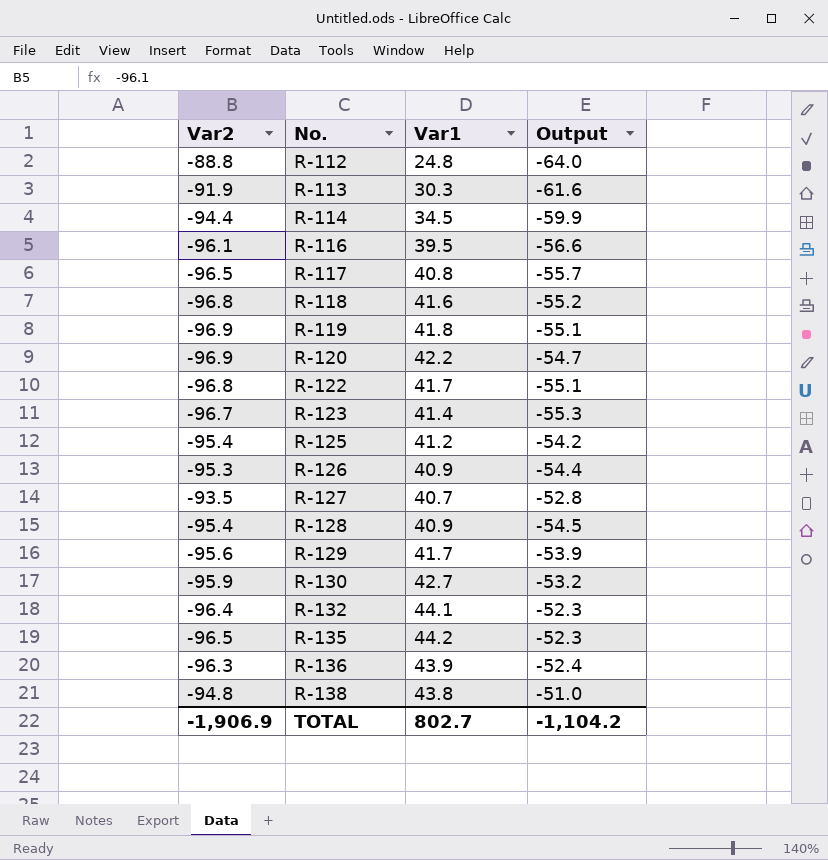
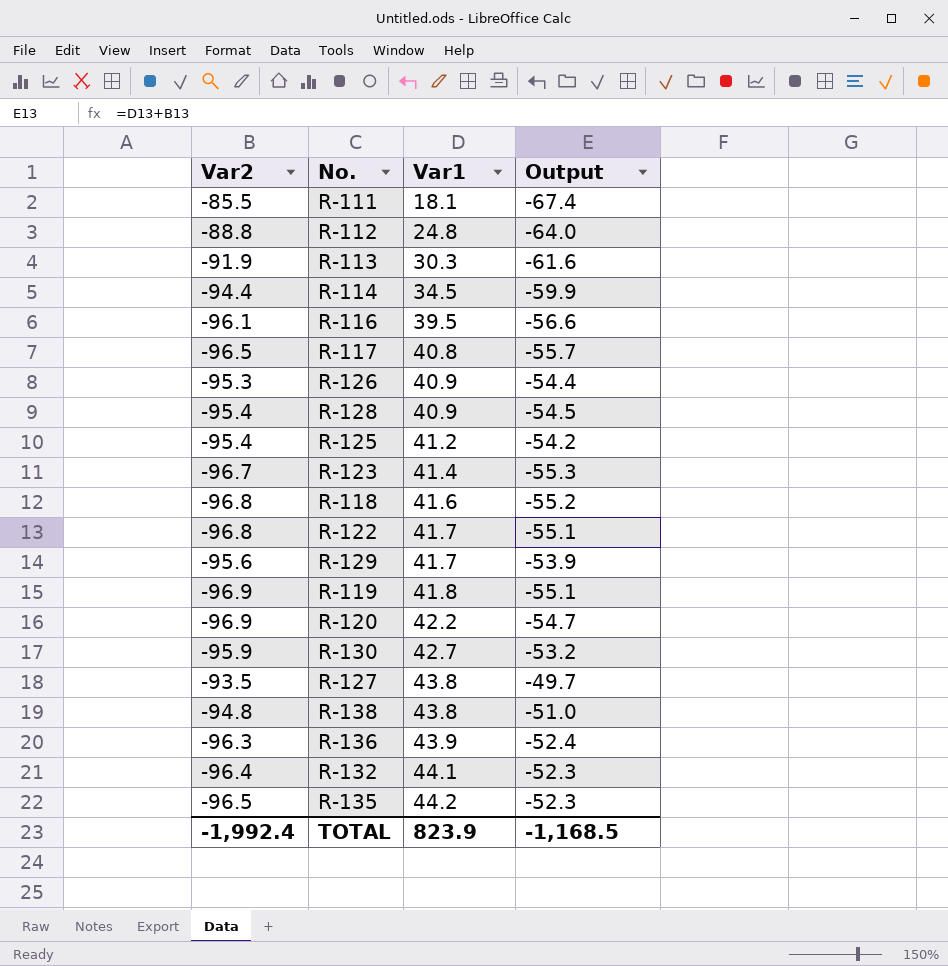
row order: No. ascending -> Var1 ascending
row R-111: none -> -85.5 | 18.1 | -67.4
R-127 | Var1: 40.7 -> 43.8
R-127 | Output: -52.8 -> -49.7
TOTAL | Var2: -1,906.9 -> -1,992.4
TOTAL | Var1: 802.7 -> 823.9
TOTAL | Output: -1,104.2 -> -1,168.5

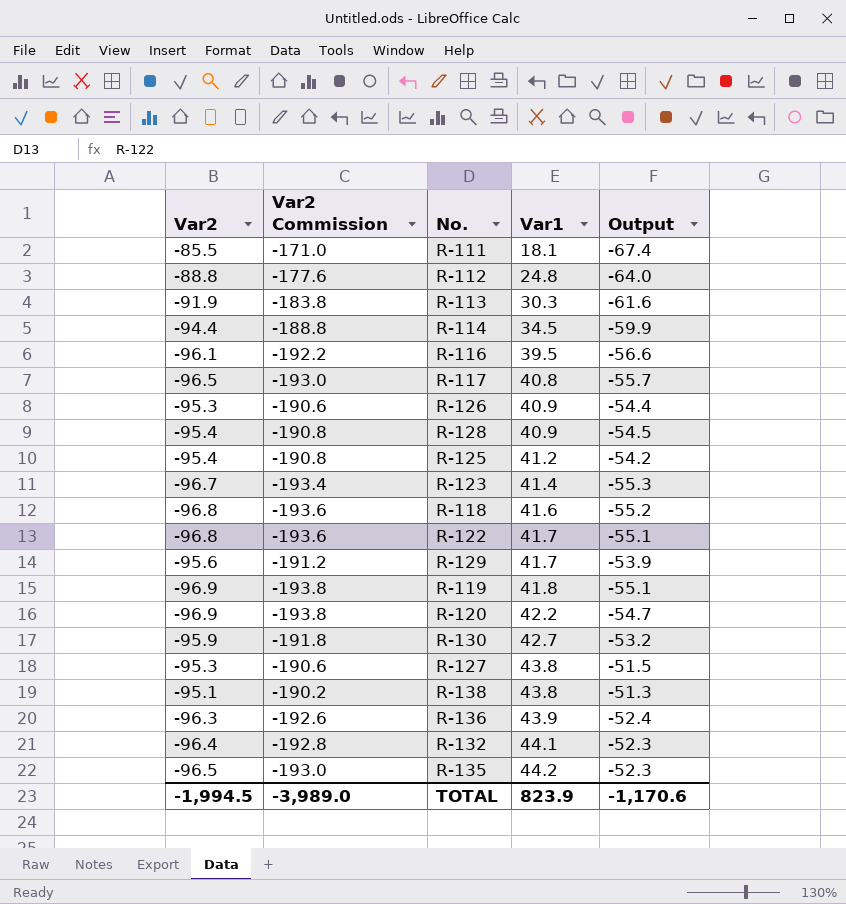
column Var2 Commission | formula: none -> [Var2] * 2
R-127 | Var2: -93.5 -> -95.3
R-127 | Output: -49.7 -> -51.5
R-138 | Var2: -94.8 -> -95.1
R-138 | Output: -51.0 -> -51.3
TOTAL | Var2: -1,992.4 -> -1,994.5
TOTAL | Output: -1,168.5 -> -1,170.6

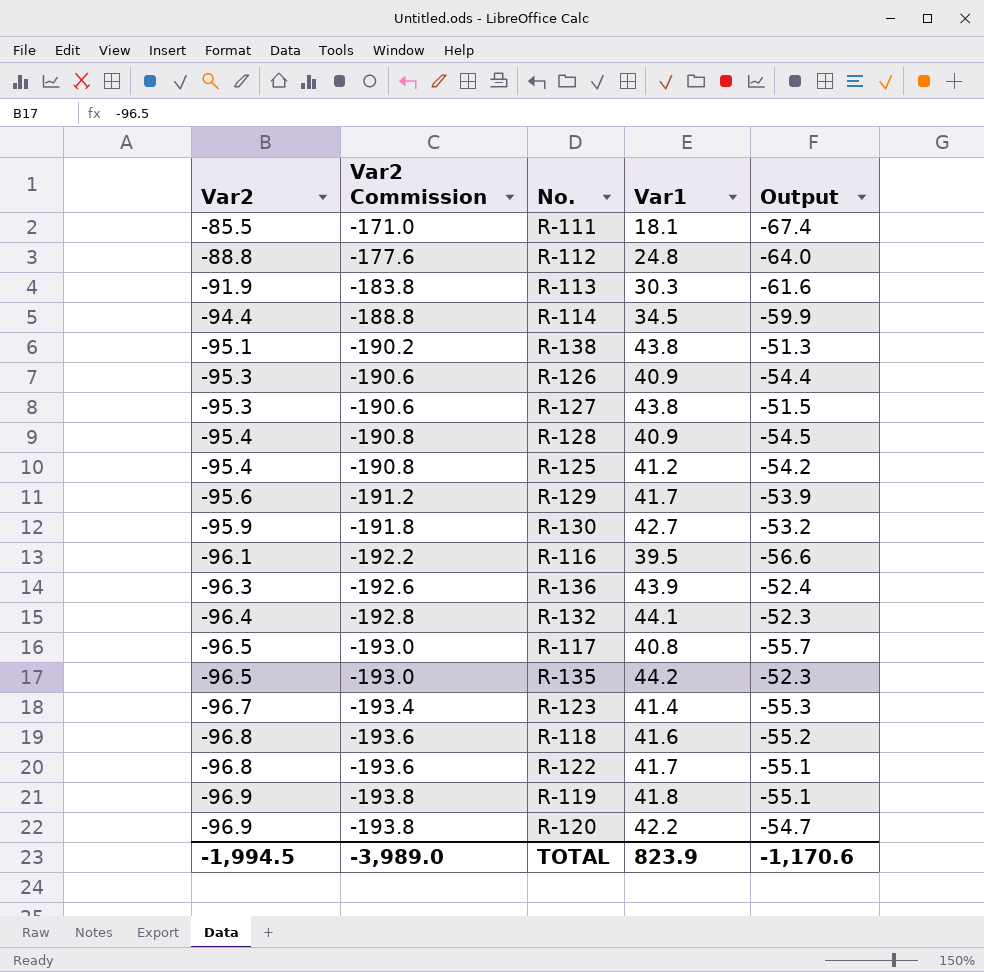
row order: Var1 ascending -> Var2 descending

